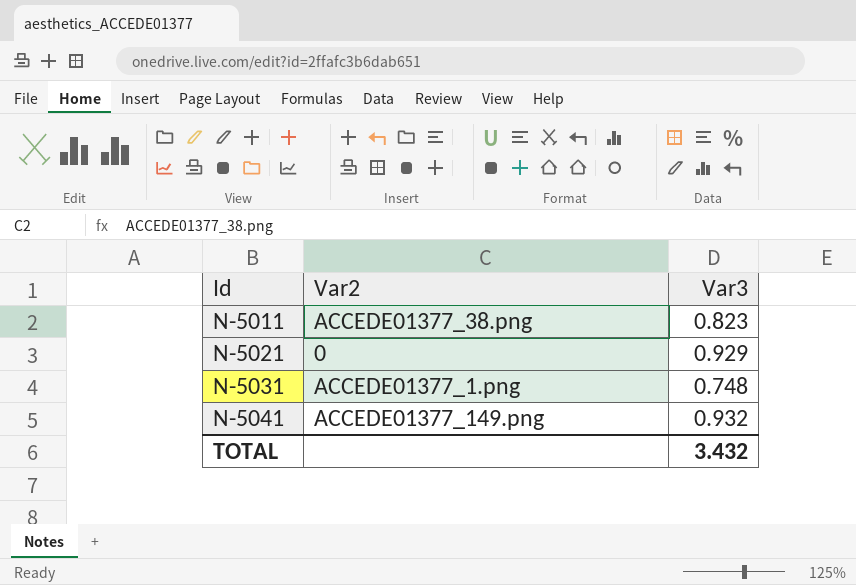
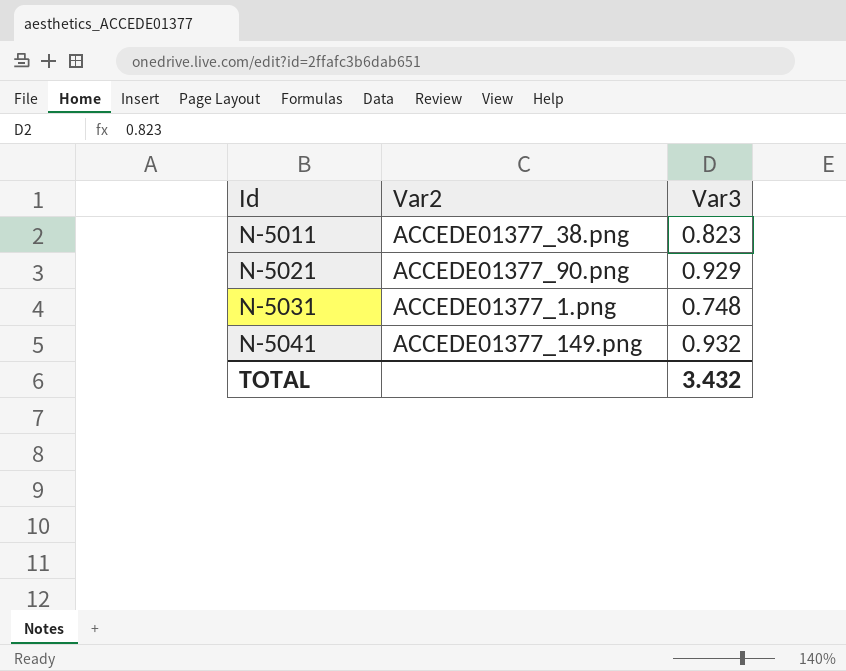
N-5021 | Var2: 0 -> ACCEDE01377_90.png

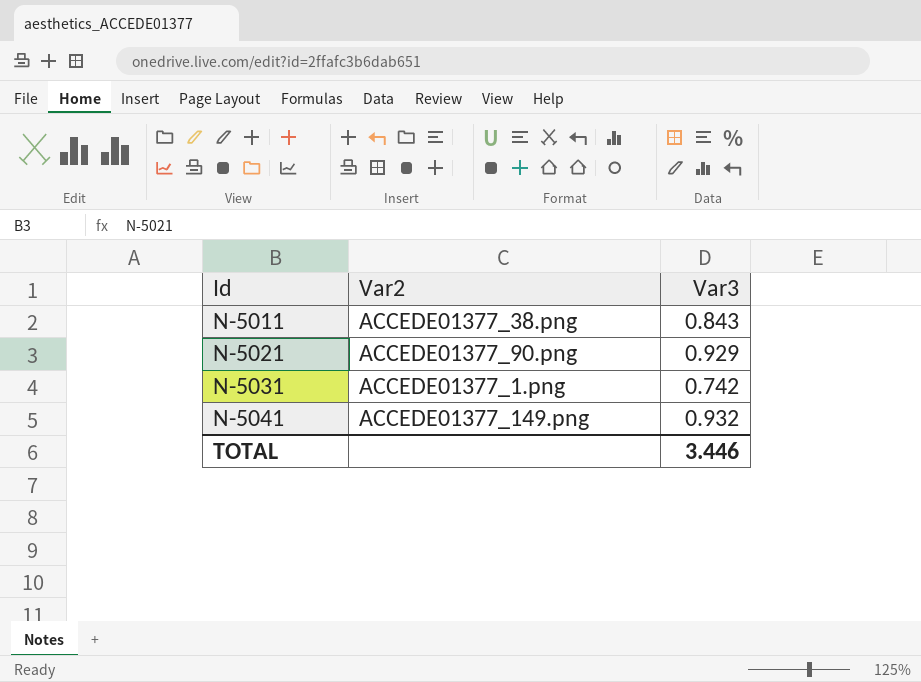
N-5011 | Var3: 0.823 -> 0.843
N-5031 | Var3: 0.748 -> 0.742
TOTAL | Var3: 3.432 -> 3.446

